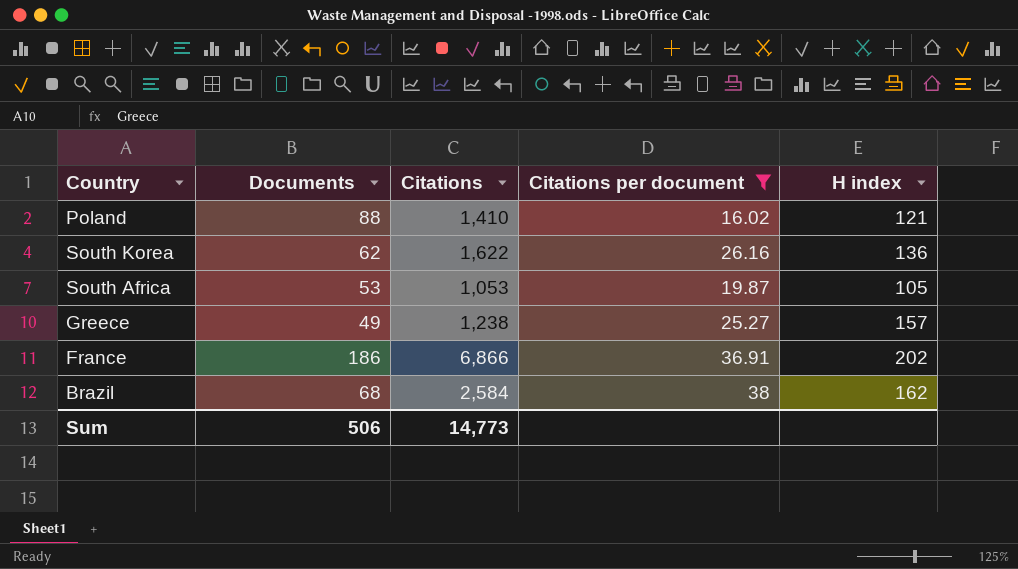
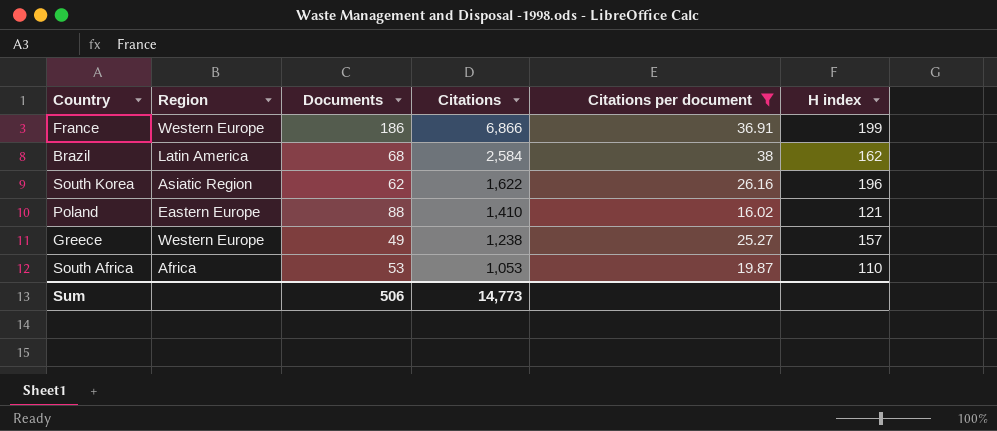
row order: none -> Citations descending
column Region | position: none -> 2
France | H index: 202 -> 199
South Korea | H index: 136 -> 196
South Africa | H index: 105 -> 110

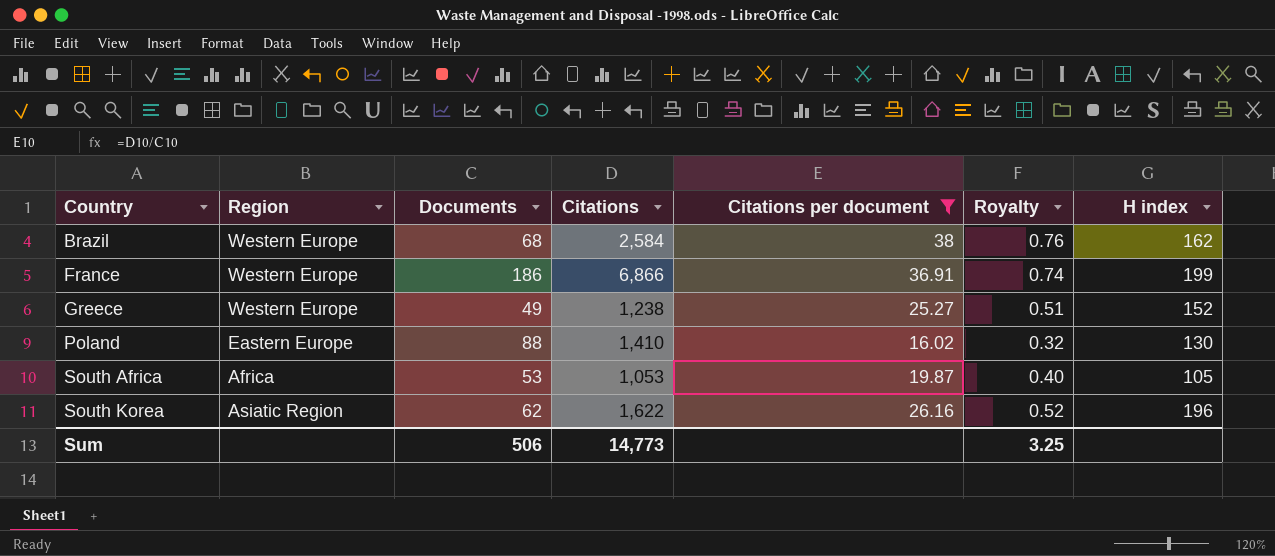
row order: Citations descending -> Country ascending
column Royalty | formula: none -> [Citations per document] * 0.02
Brazil | Region: Latin America -> Western Europe
Greece | H index: 157 -> 152
Poland | H index: 121 -> 130
South Africa | H index: 110 -> 105

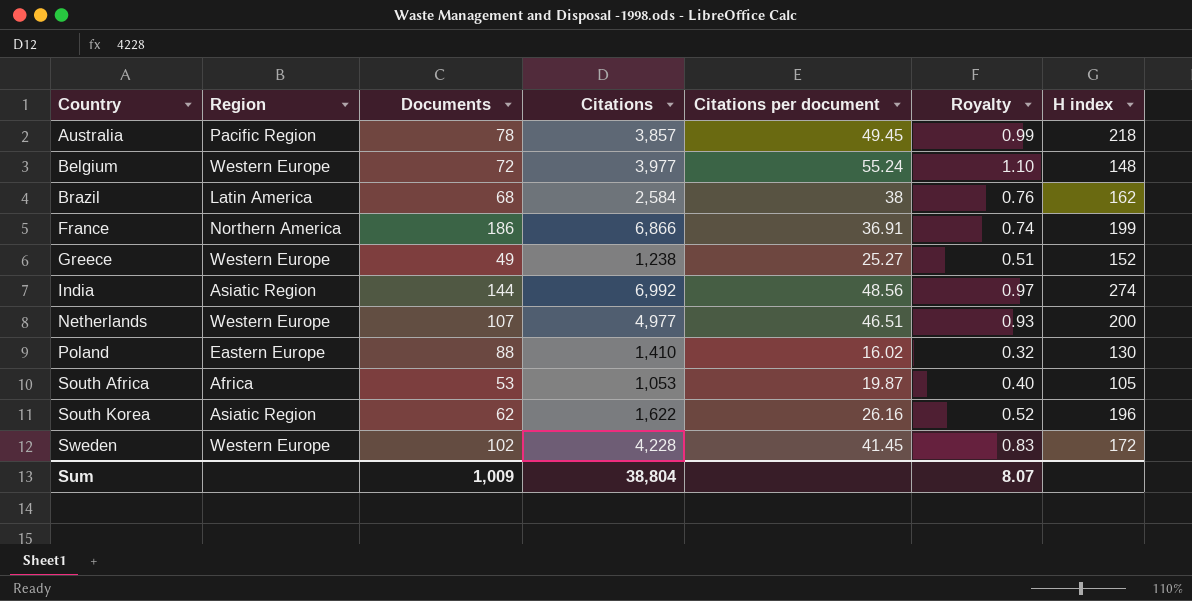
filter: Citations per document <= 38 -> none
Brazil | Region: Western Europe -> Latin America
France | Region: Western Europe -> Northern America
Sum | Documents: 506 -> 1,009
Sum | Citations: 14,773 -> 38,804
Sum | Royalty: 3.25 -> 8.07

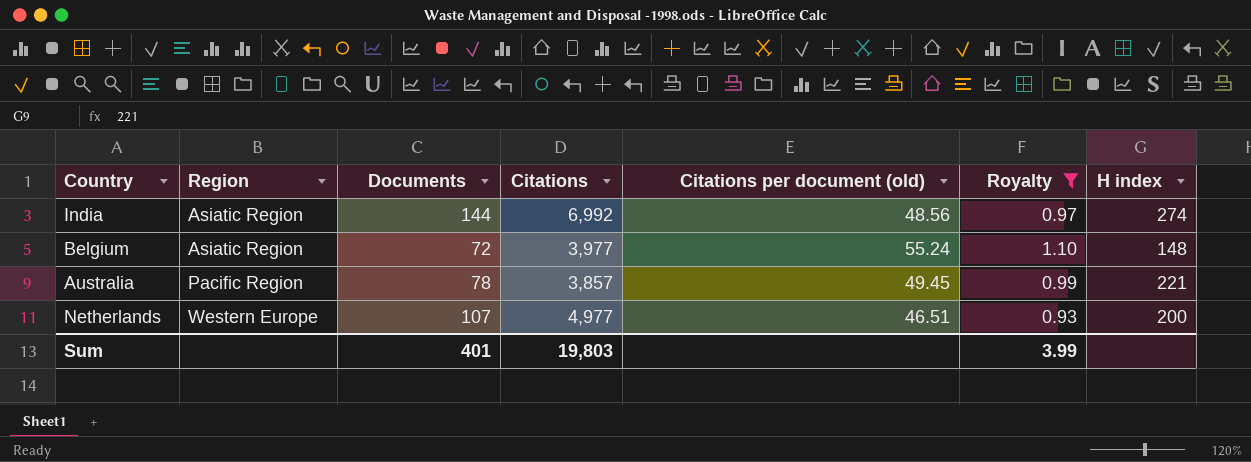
filter: none -> Royalty >= 0.93
row order: Country ascending -> Region ascending
column name: Citations per document -> Citations per document (old)
Belgium | Region: Western Europe -> Asiatic Region
Australia | H index: 218 -> 221
Sum | Documents: 1,009 -> 401
Sum | Citations: 38,804 -> 19,803
Sum | Royalty: 8.07 -> 3.99

